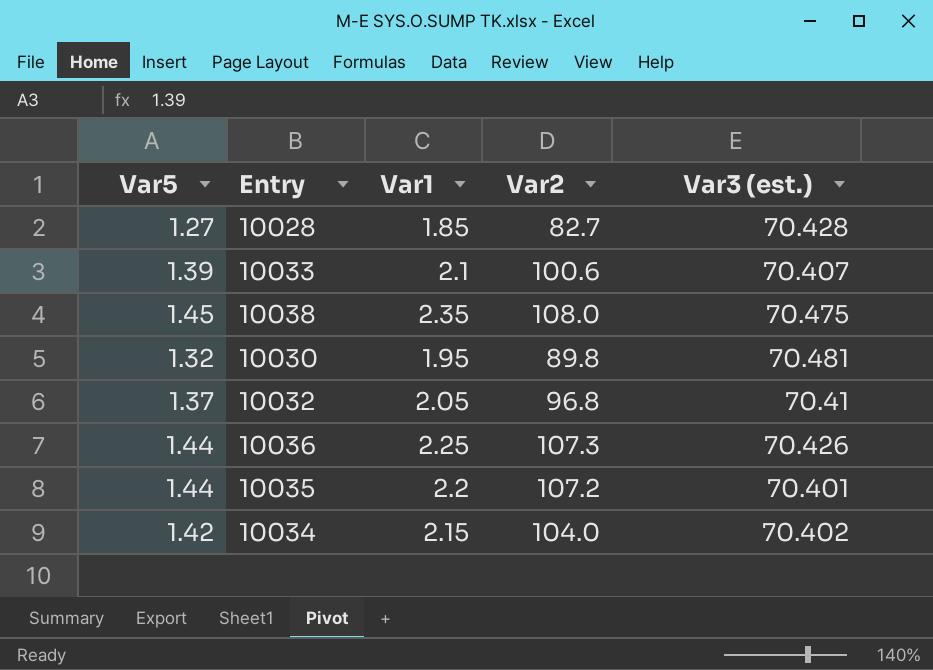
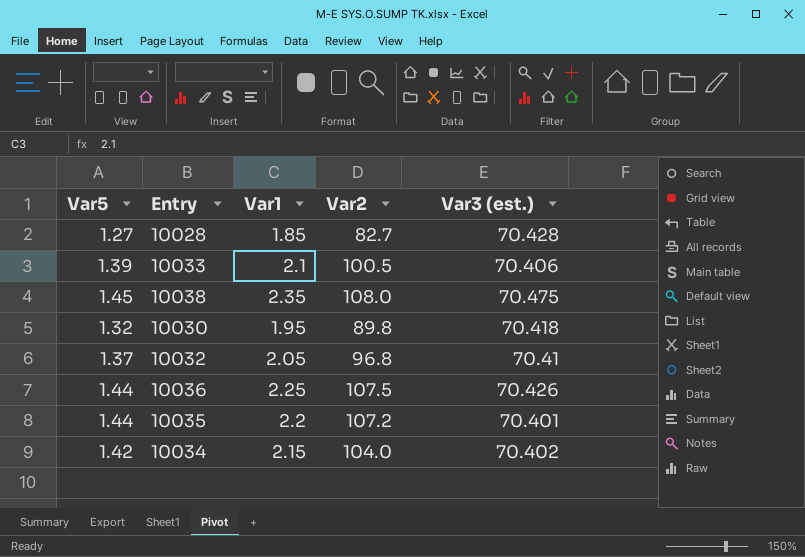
10033 | Var2: 100.6 -> 100.5
10033 | Var3 (est.): 70.407 -> 70.406
10030 | Var3 (est.): 70.481 -> 70.418
10036 | Var2: 107.3 -> 107.5

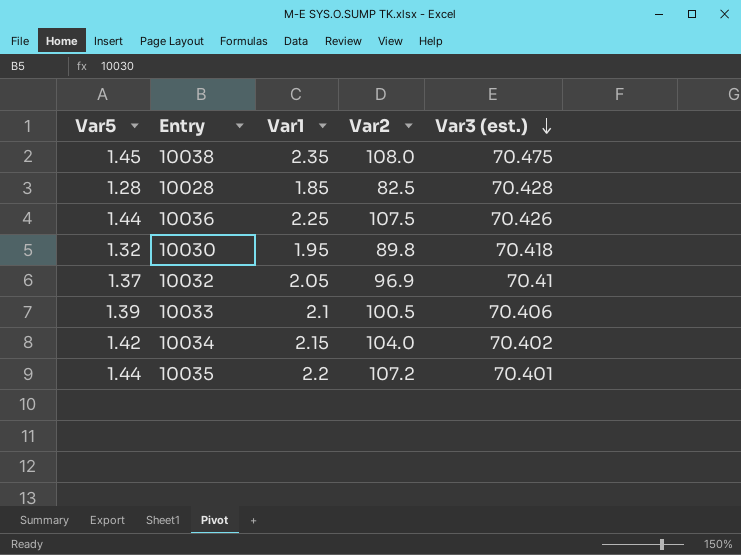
row order: none -> Var3 (est.) descending
10028 | Var5: 1.27 -> 1.28
10028 | Var2: 82.7 -> 82.5
10032 | Var2: 96.8 -> 96.9

